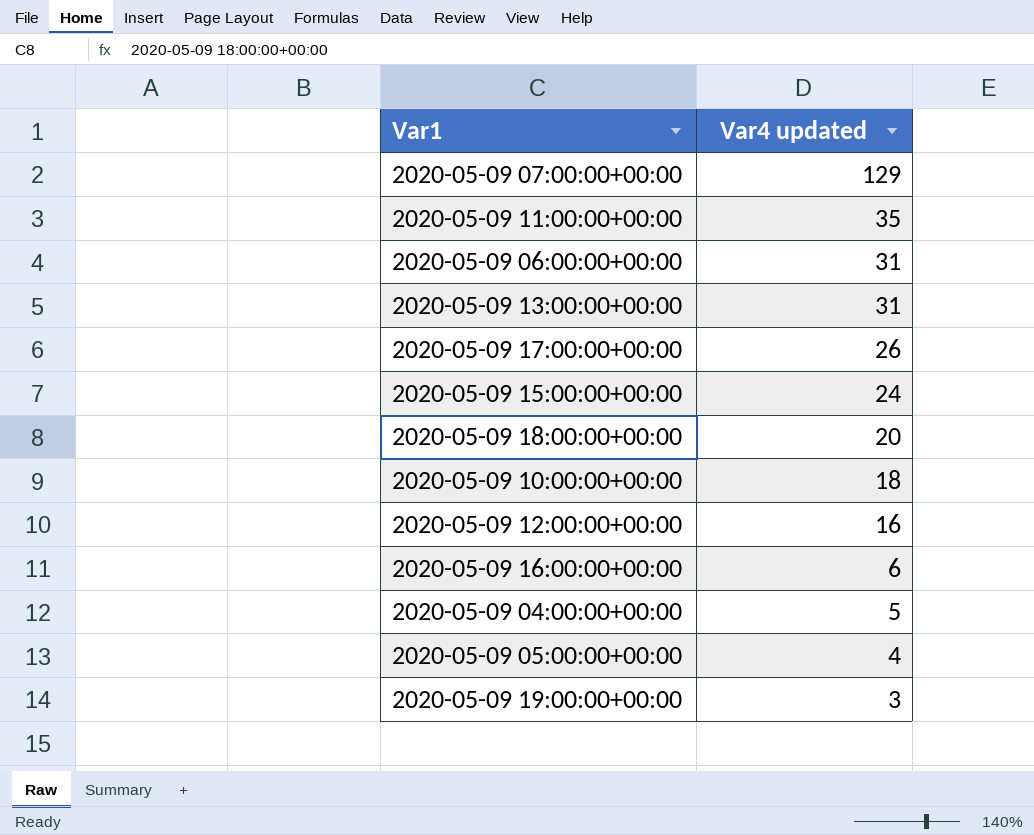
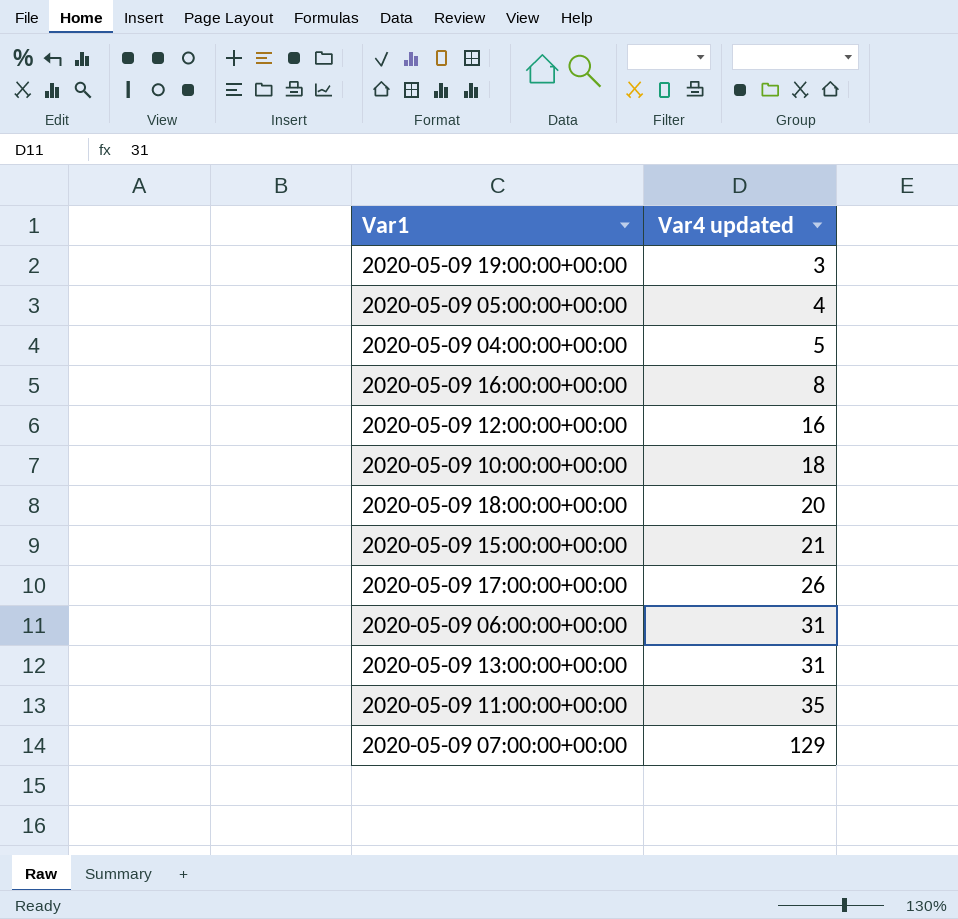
row order: Var4 updated descending -> Var4 updated ascending
2020-05-09 16:00:00+00:00 | Var4 updated: 6 -> 8
2020-05-09 15:00:00+00:00 | Var4 updated: 24 -> 21

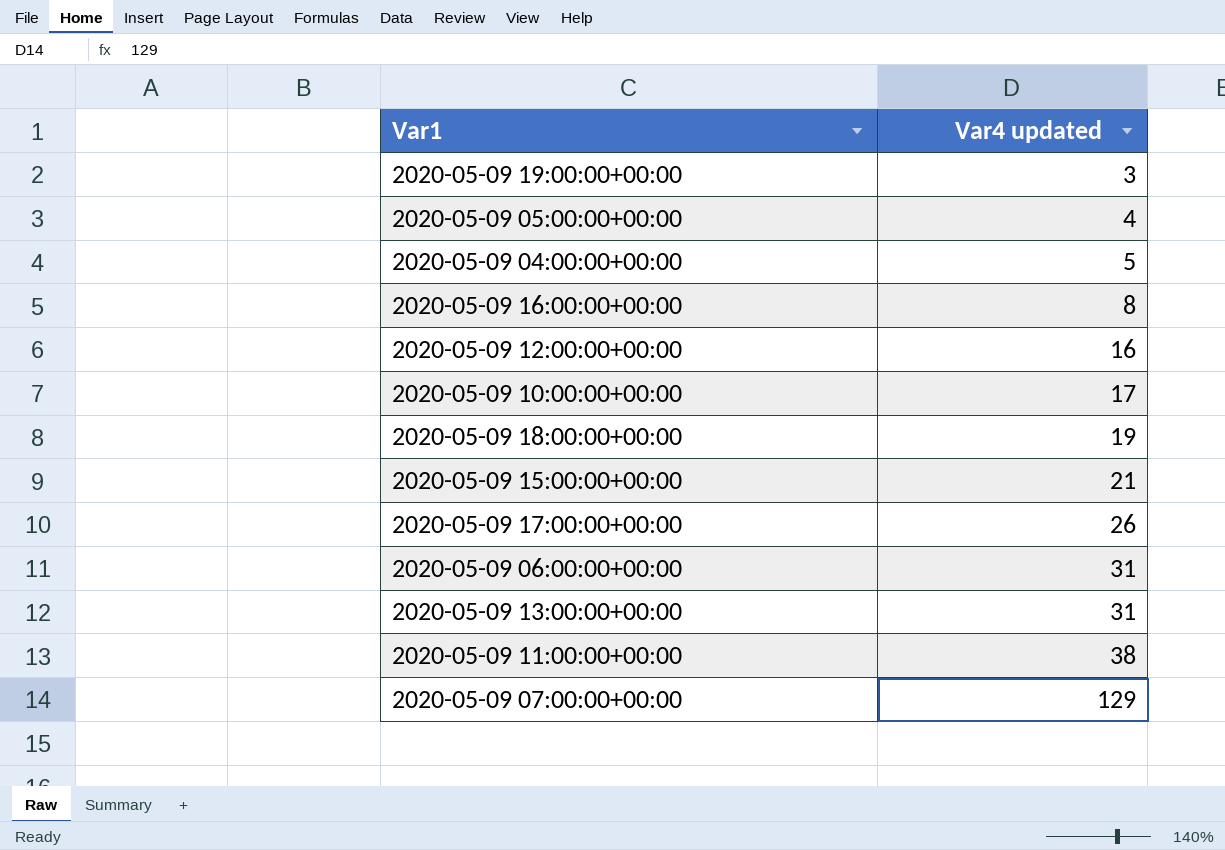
2020-05-09 10:00:00+00:00 | Var4 updated: 18 -> 17
2020-05-09 18:00:00+00:00 | Var4 updated: 20 -> 19
2020-05-09 11:00:00+00:00 | Var4 updated: 35 -> 38

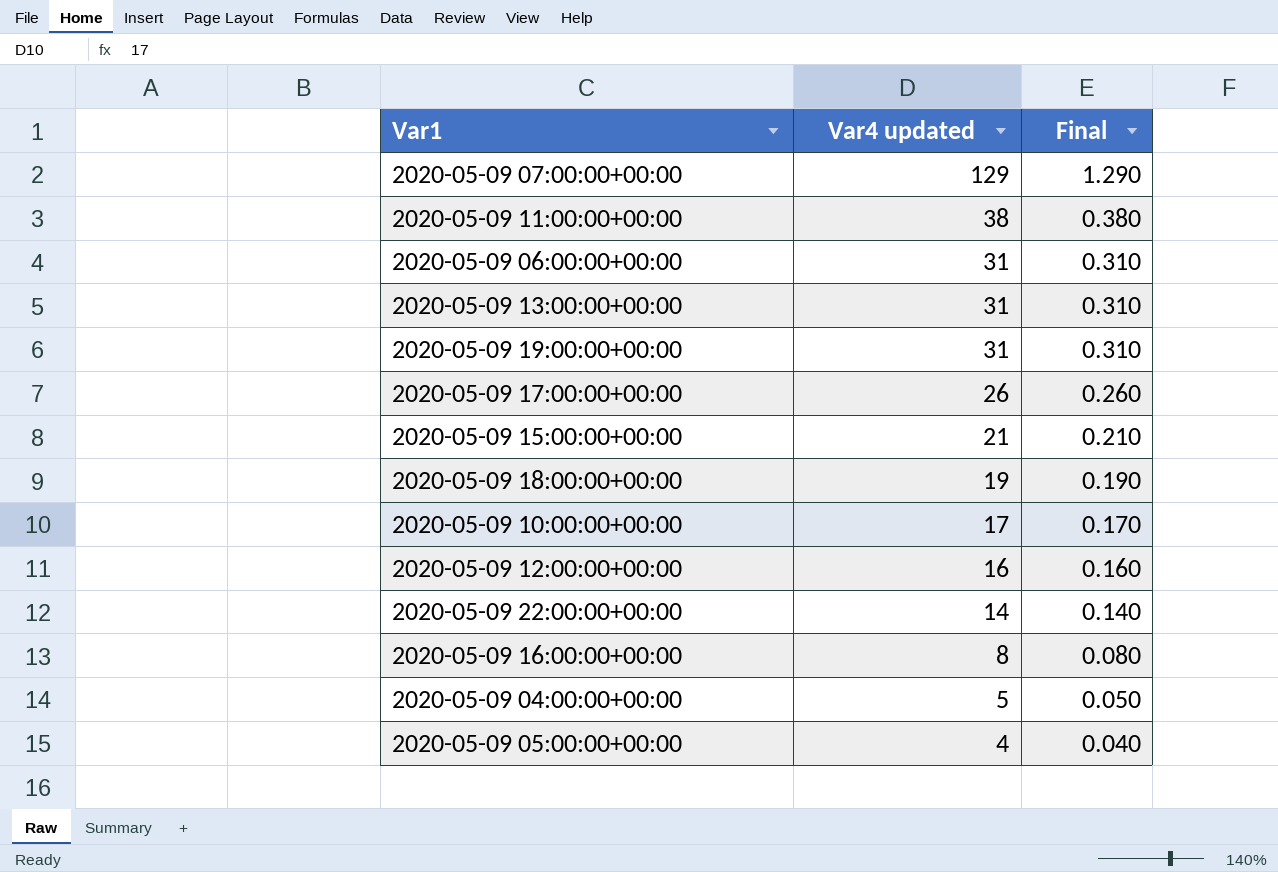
row order: Var4 updated ascending -> Var4 updated descending
column Final | formula: none -> [Var4 updated] * 0.01
2020-05-09 19:00:00+00:00 | Var4 updated: 3 -> 31
row 2020-05-09 22:00:00+00:00: none -> 14 | 0.140

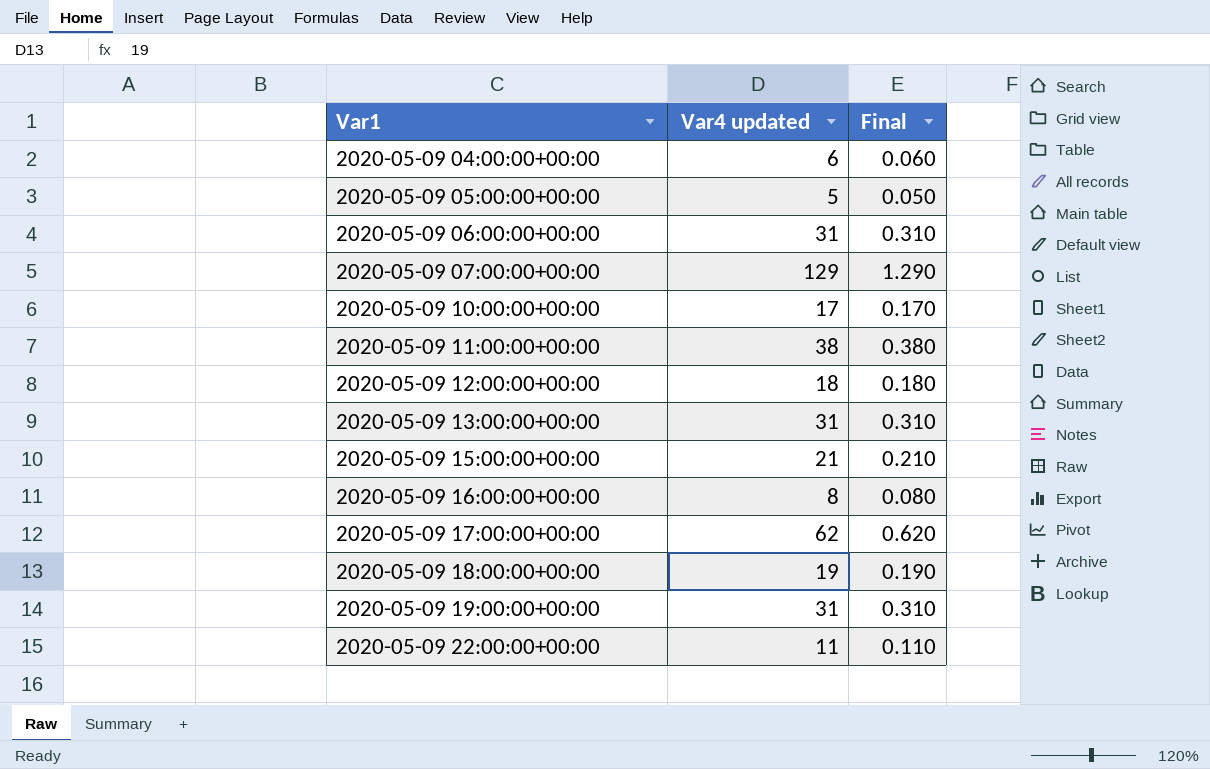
row order: Var4 updated descending -> Var1 ascending
2020-05-09 04:00:00+00:00 | Var4 updated: 5 -> 6
2020-05-09 04:00:00+00:00 | Final: 0.050 -> 0.060
2020-05-09 05:00:00+00:00 | Var4 updated: 4 -> 5
2020-05-09 05:00:00+00:00 | Final: 0.040 -> 0.050
2020-05-09 12:00:00+00:00 | Var4 updated: 16 -> 18
2020-05-09 12:00:00+00:00 | Final: 0.160 -> 0.180
2020-05-09 17:00:00+00:00 | Var4 updated: 26 -> 62
2020-05-09 17:00:00+00:00 | Final: 0.260 -> 0.620
2020-05-09 22:00:00+00:00 | Var4 updated: 14 -> 11
2020-05-09 22:00:00+00:00 | Final: 0.140 -> 0.110

